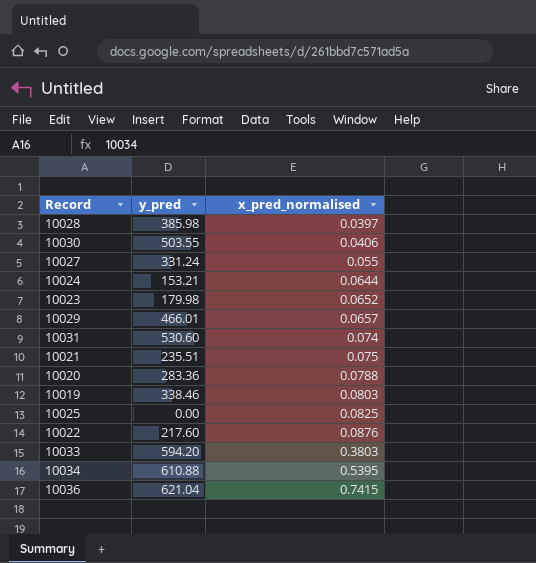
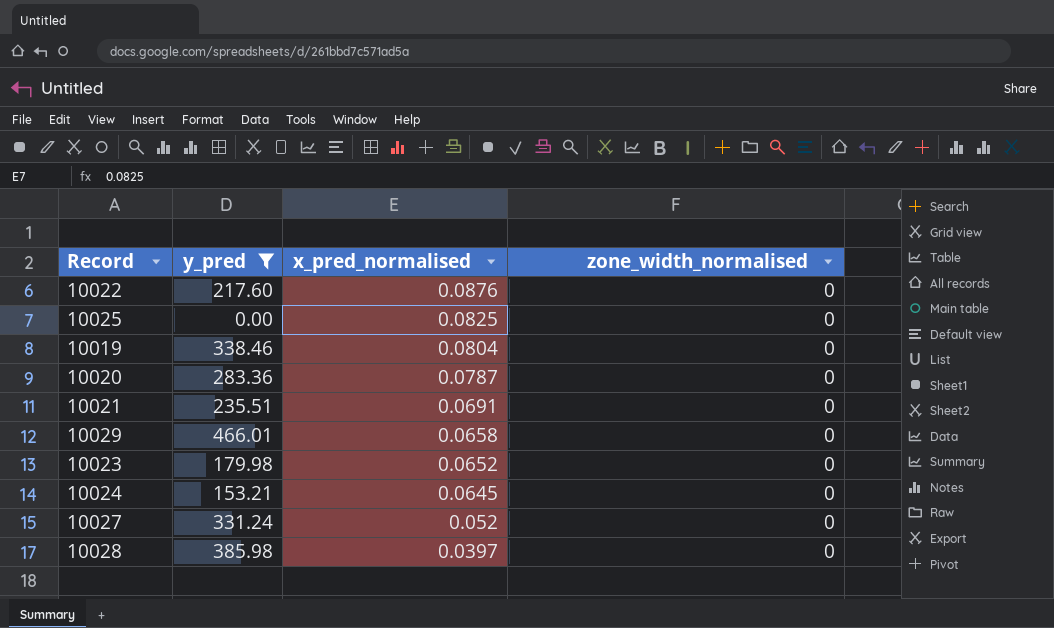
filter: none -> y_pred <= 466.01
row order: x_pred_normalised ascending -> x_pred_normalised descending
column zone_width_normalised | position: none -> 4
10019 | x_pred_normalised: 0.0803 -> 0.0804
10020 | x_pred_normalised: 0.0788 -> 0.0787
10021 | x_pred_normalised: 0.075 -> 0.0691
10029 | x_pred_normalised: 0.0657 -> 0.0658
10024 | x_pred_normalised: 0.0644 -> 0.0645
10027 | x_pred_normalised: 0.055 -> 0.052

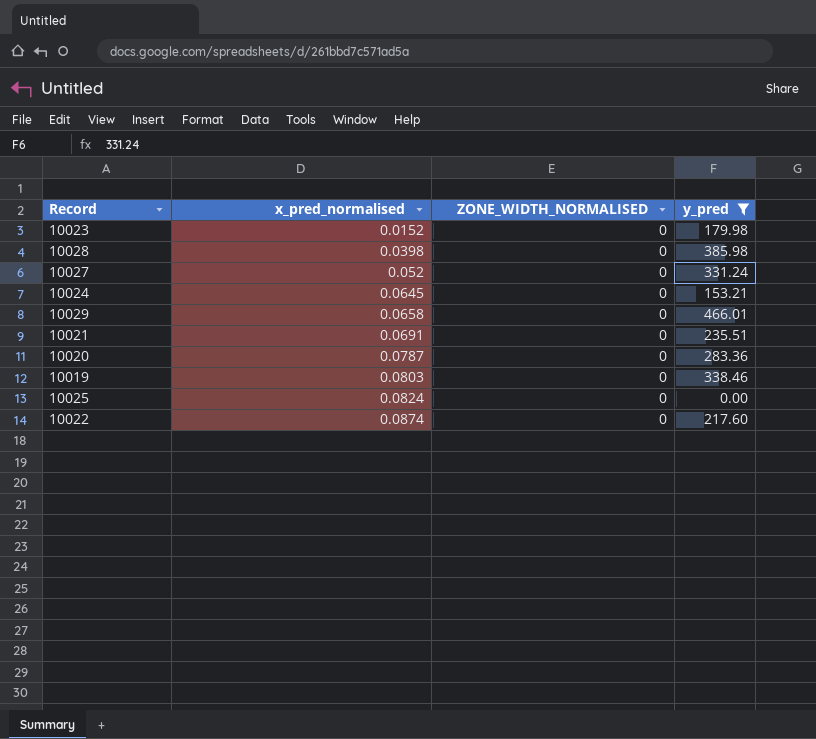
row order: x_pred_normalised descending -> x_pred_normalised ascending
column name: zone_width_normalised -> ZONE_WIDTH_NORMALISED
column y_pred | position: 2 -> 4
10023 | x_pred_normalised: 0.0652 -> 0.0152
10028 | x_pred_normalised: 0.0397 -> 0.0398
10019 | x_pred_normalised: 0.0804 -> 0.0803
10025 | x_pred_normalised: 0.0825 -> 0.0824
10022 | x_pred_normalised: 0.0876 -> 0.0874

